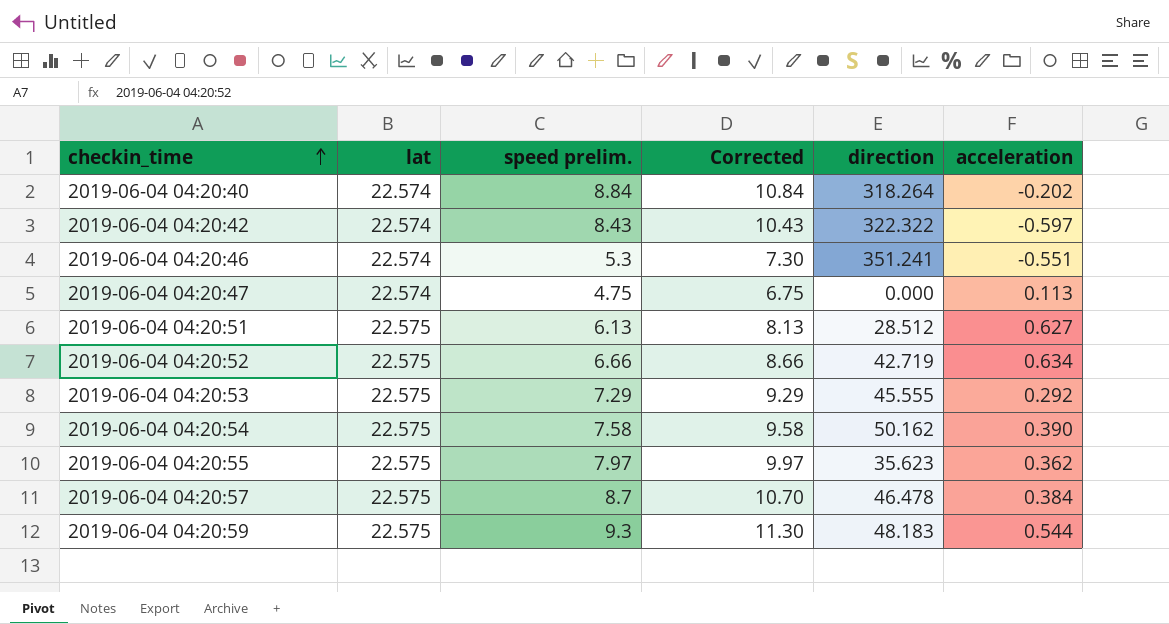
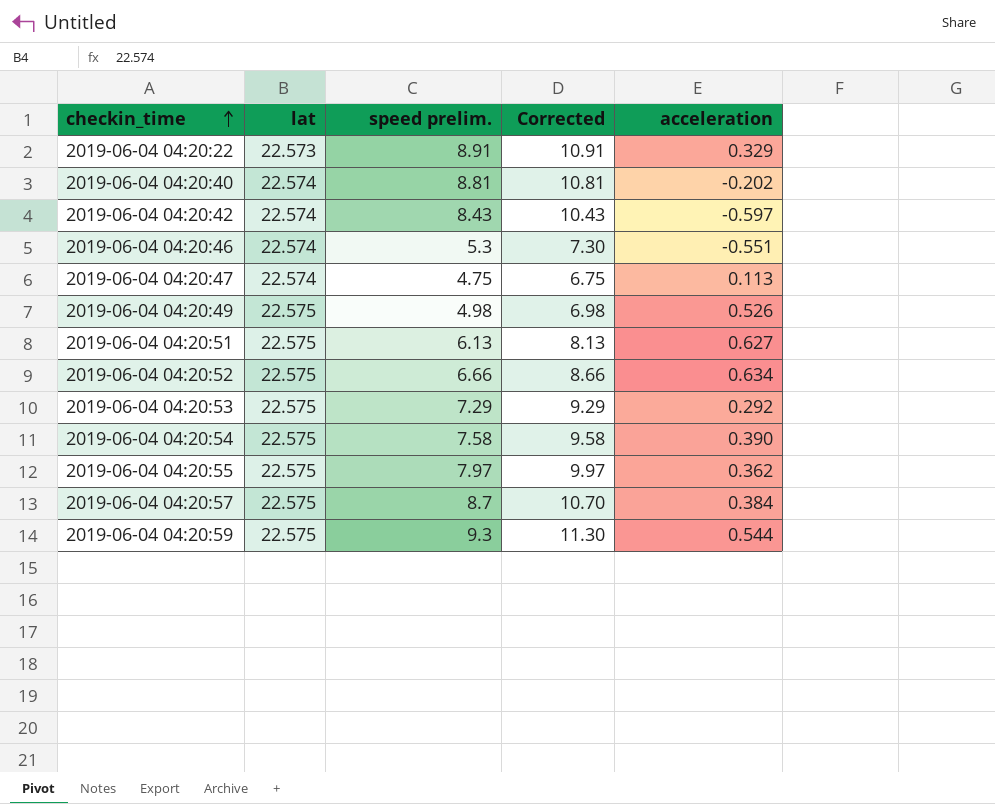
column direction | position: 5 -> none
row 2019-06-04 04:20:22: none -> 22.573 | 8.91 | 10.91 | 0.329
2019-06-04 04:20:40 | speed prelim.: 8.84 -> 8.81
2019-06-04 04:20:40 | Corrected: 10.84 -> 10.81
row 2019-06-04 04:20:49: none -> 22.575 | 4.98 | 6.98 | 0.526

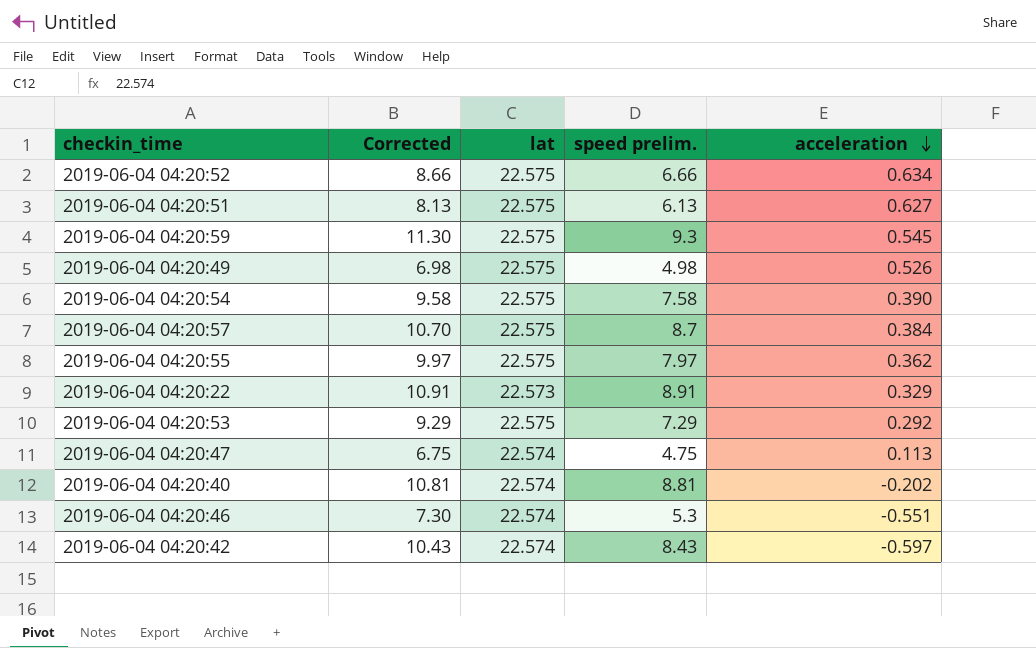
row order: checkin_time ascending -> acceleration descending
column Corrected | position: 4 -> 2
2019-06-04 04:20:59 | acceleration: 0.544 -> 0.545

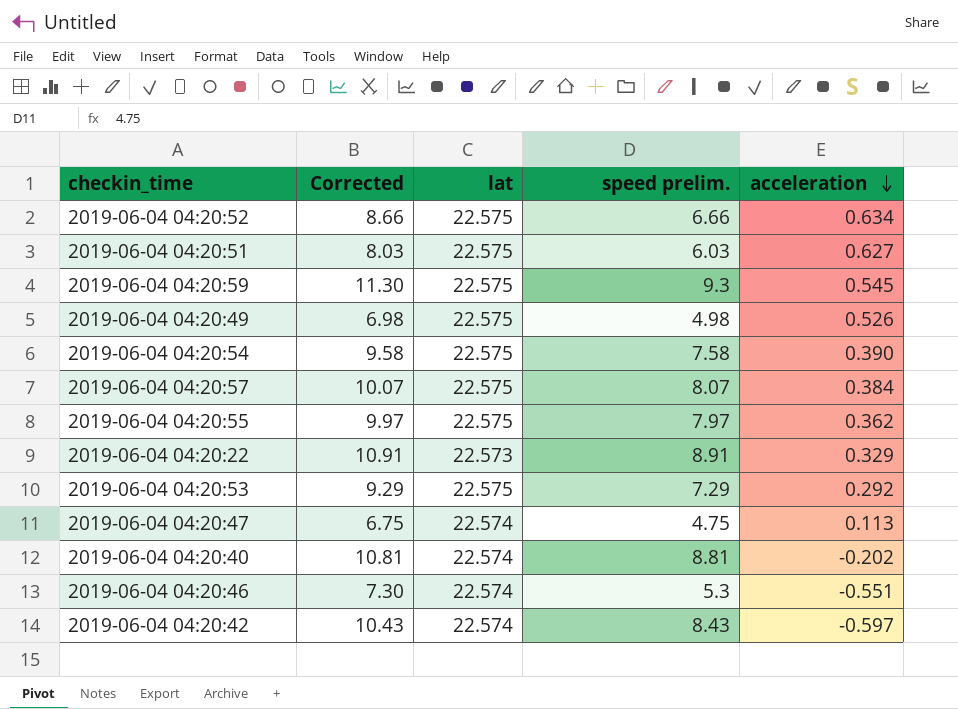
2019-06-04 04:20:51 | Corrected: 8.13 -> 8.03
2019-06-04 04:20:51 | speed prelim.: 6.13 -> 6.03
2019-06-04 04:20:57 | Corrected: 10.70 -> 10.07
2019-06-04 04:20:57 | speed prelim.: 8.7 -> 8.07

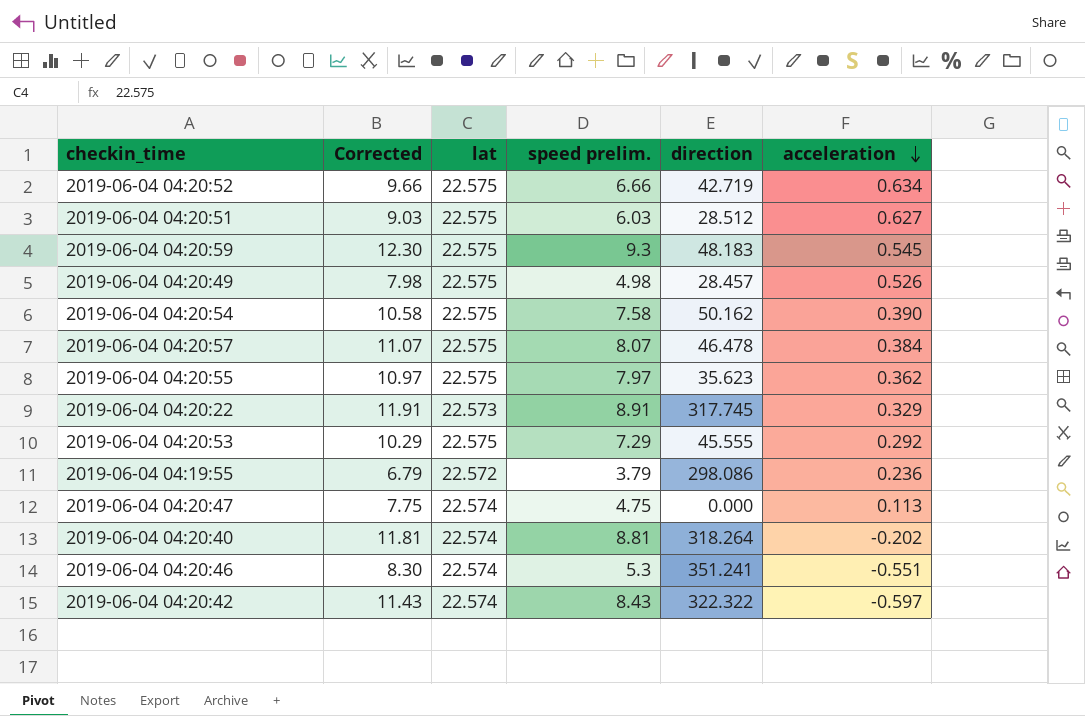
column Corrected | formula: [speed prelim.] + 2 -> [speed prelim.] + 3
column direction | position: none -> 5
row 2019-06-04 04:19:55: none -> 6.79 | 22.572 | 3.79 | 298.086 | 0.236

